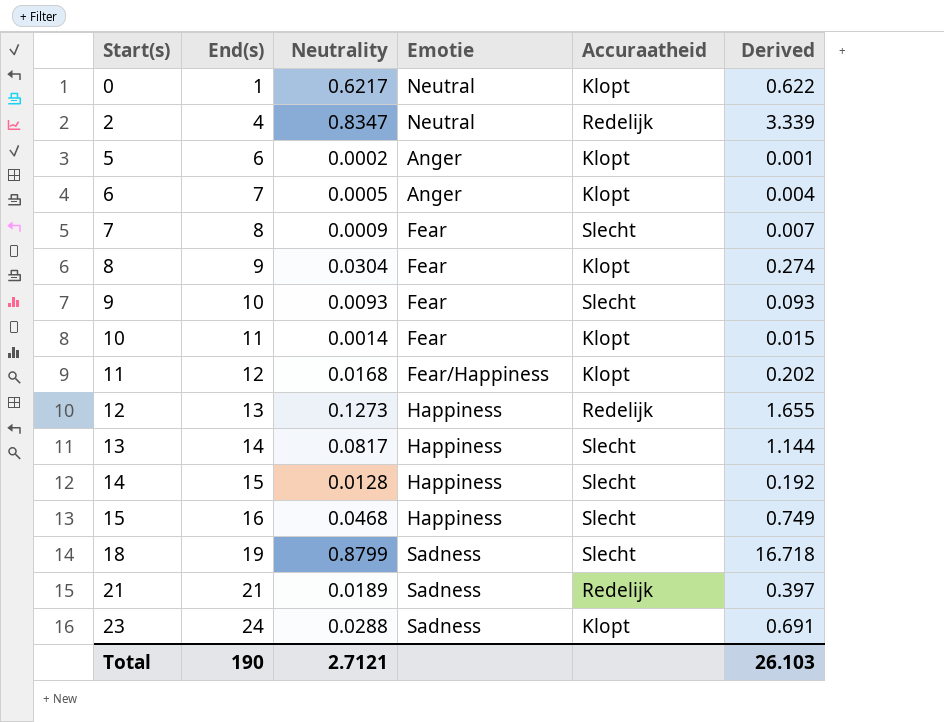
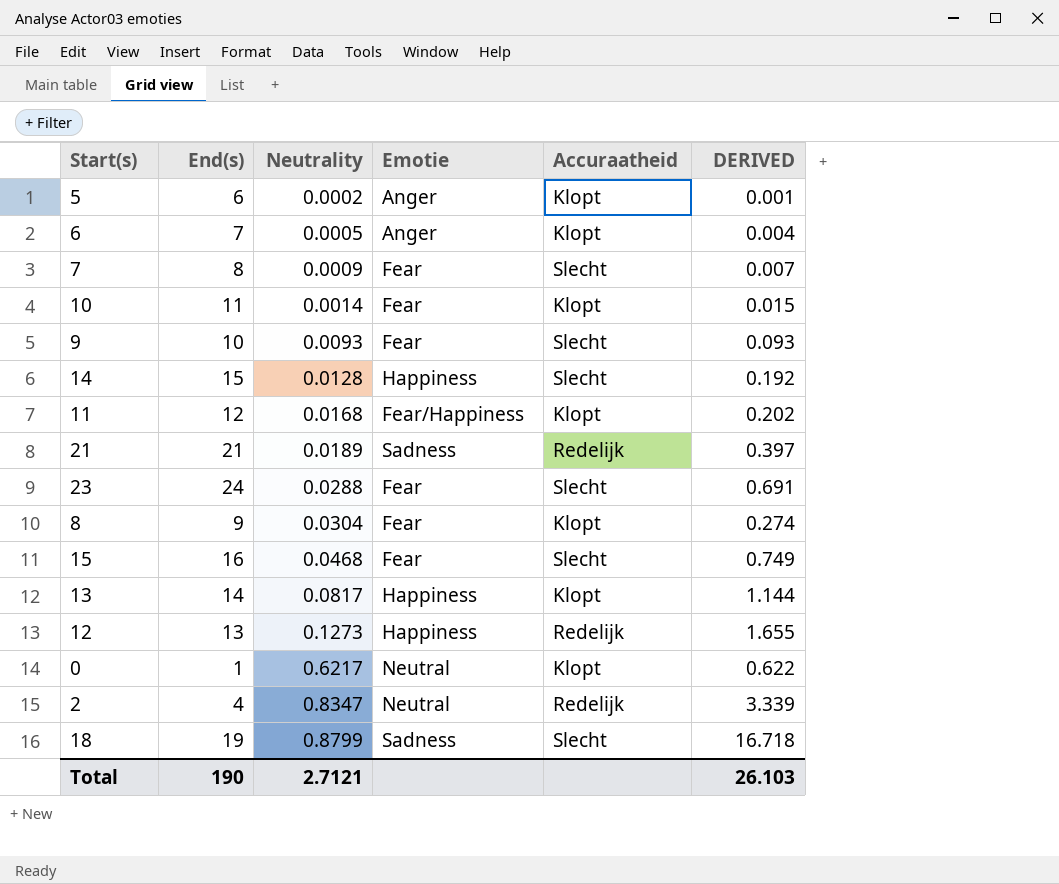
row order: Start(s) ascending -> Neutrality ascending
column name: Derived -> DERIVED
23 | Emotie: Sadness -> Fear
23 | Accuraatheid: Klopt -> Slecht
15 | Emotie: Happiness -> Fear
13 | Accuraatheid: Slecht -> Klopt

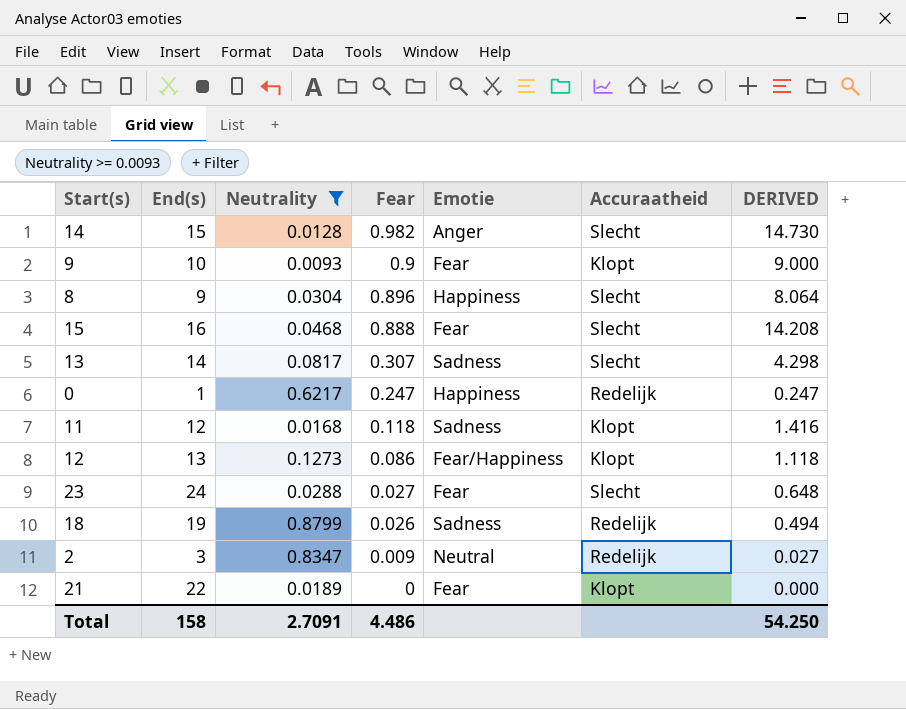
filter: none -> Neutrality >= 0.0093
row order: Neutrality ascending -> Fear descending
column Fear | position: none -> 4
column DERIVED | formula: [End(s)] * [Neutrality] -> [End(s)] * [Fear]
14 | Emotie: Happiness -> Anger
9 | Accuraatheid: Slecht -> Klopt
8 | Emotie: Fear -> Happiness
8 | Accuraatheid: Klopt -> Slecht
13 | Emotie: Happiness -> Sadness
13 | Accuraatheid: Klopt -> Slecht
0 | Emotie: Neutral -> Happiness
0 | Accuraatheid: Klopt -> Redelijk
11 | Emotie: Fear/Happiness -> Sadness
12 | Emotie: Happiness -> Fear/Happiness
12 | Accuraatheid: Redelijk -> Klopt
18 | Accuraatheid: Slecht -> Redelijk
2 | End(s): 4 -> 3
21 | End(s): 21 -> 22
21 | Emotie: Sadness -> Fear
21 | Accuraatheid: Redelijk -> Klopt
Total | End(s): 190 -> 158
Total | Neutrality: 2.7121 -> 2.7091
Total | DERIVED: 26.103 -> 54.250

